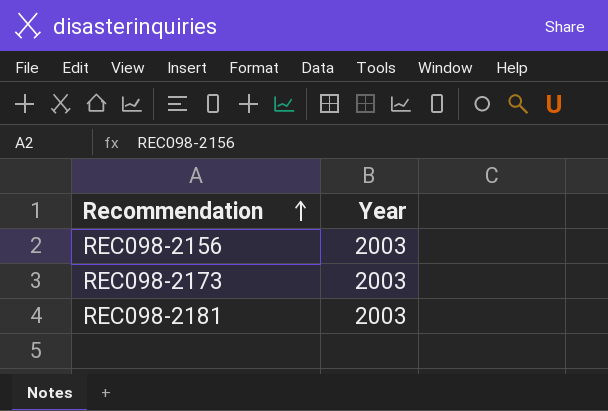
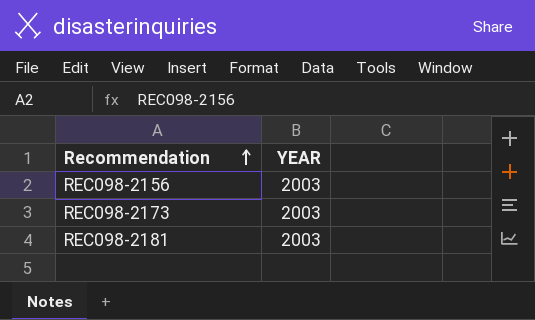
column name: Year -> YEAR

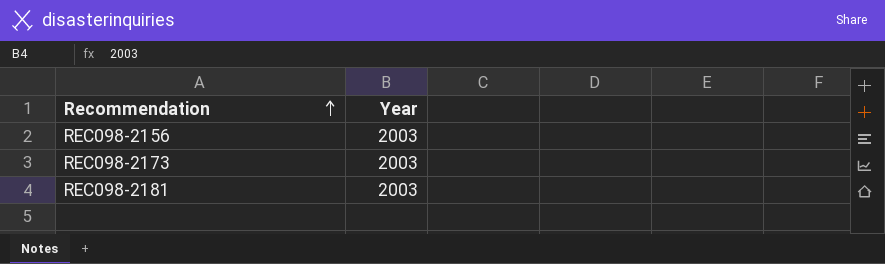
column name: YEAR -> Year

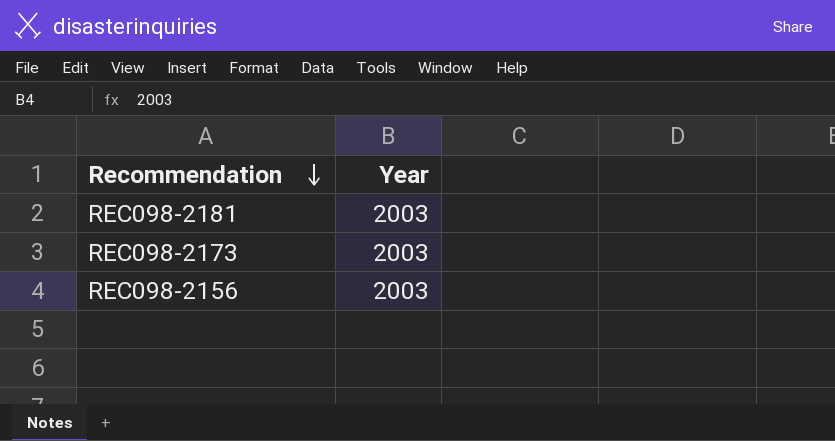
row order: Recommendation ascending -> Recommendation descending

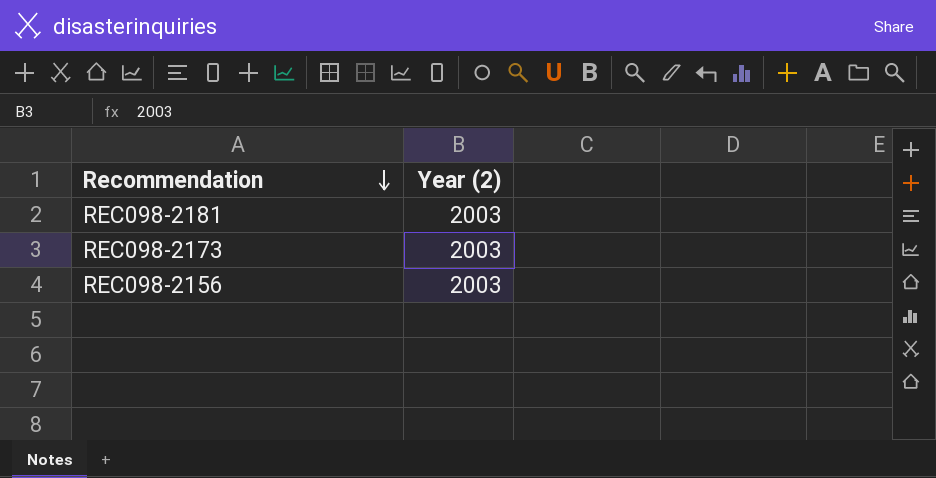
column name: Year -> Year (2)

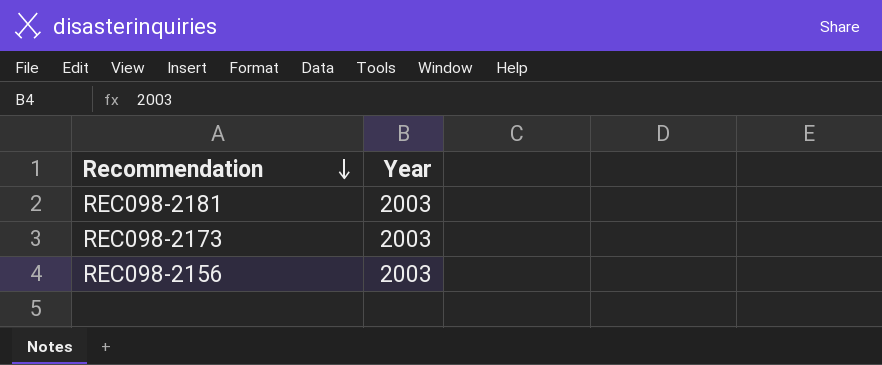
column name: Year (2) -> Year

